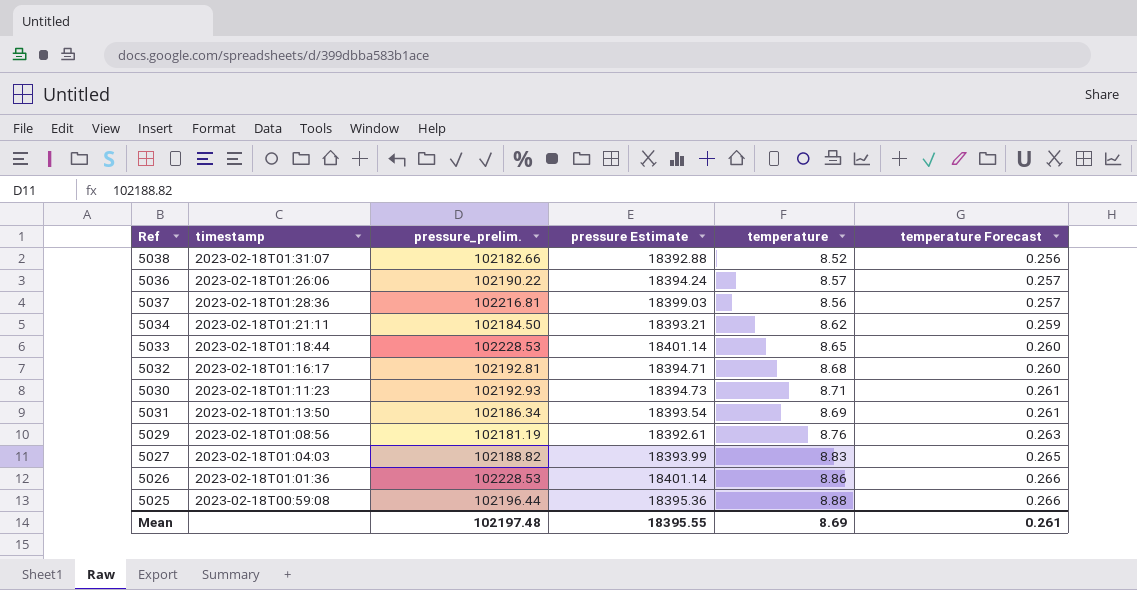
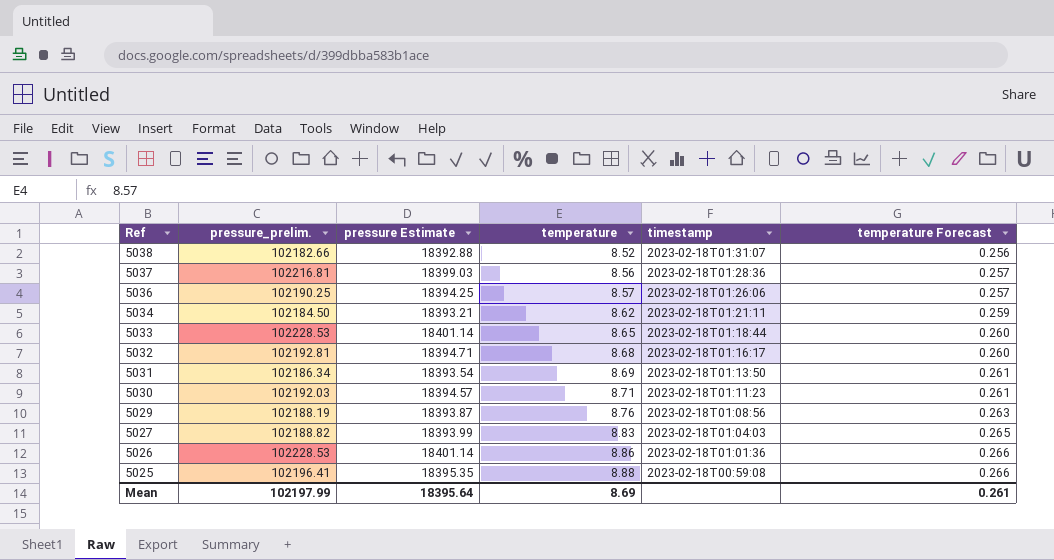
row order: temperature Forecast ascending -> Ref descending
column timestamp | position: 2 -> 5
5036 | pressure_prelim.: 102190.22 -> 102190.25
5036 | pressure Estimate: 18394.24 -> 18394.25
5030 | pressure_prelim.: 102192.93 -> 102192.03
5030 | pressure Estimate: 18394.73 -> 18394.57
5029 | pressure_prelim.: 102181.19 -> 102188.19
5029 | pressure Estimate: 18392.61 -> 18393.87
5025 | pressure_prelim.: 102196.44 -> 102196.41
5025 | pressure Estimate: 18395.36 -> 18395.35
Mean | pressure_prelim.: 102197.48 -> 102197.99
Mean | pressure Estimate: 18395.55 -> 18395.64

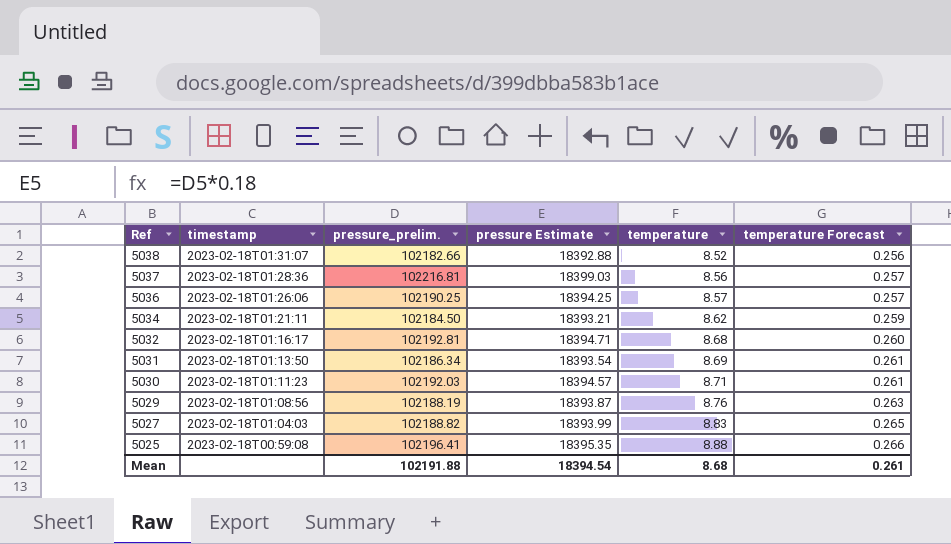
column timestamp | position: 5 -> 2
row 5033: 102228.53 | 18401.14 | 8.65 | 2023-02-18T01:18:44 | 0.260 -> none
row 5026: 102228.53 | 18401.14 | 8.86 | 2023-02-18T01:01:36 | 0.266 -> none
Mean | pressure_prelim.: 102197.99 -> 102191.88
Mean | pressure Estimate: 18395.64 -> 18394.54
Mean | temperature: 8.69 -> 8.68

